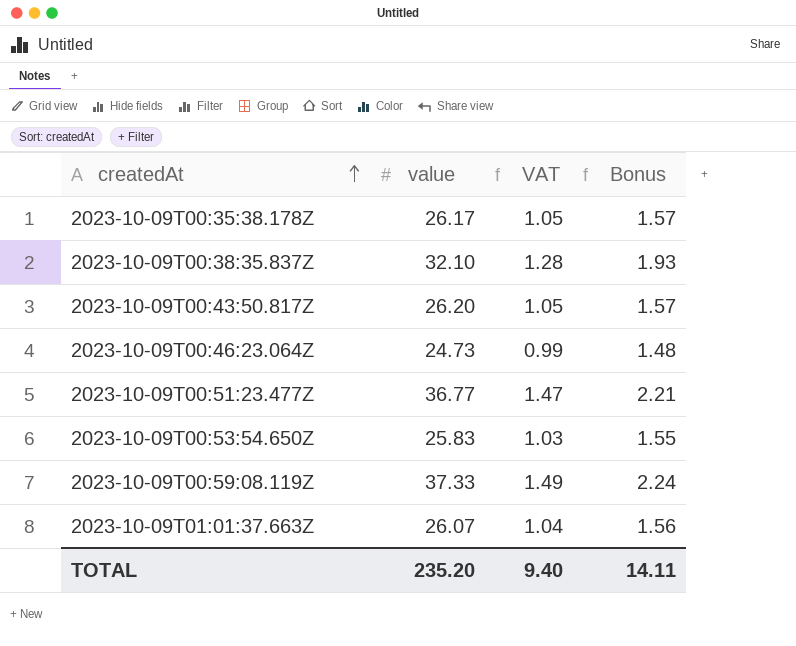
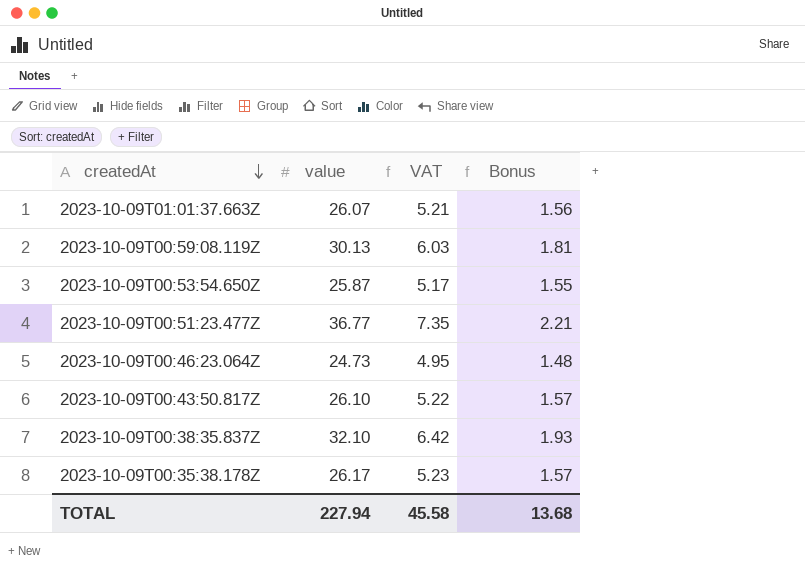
row order: createdAt ascending -> createdAt descending
column VAT | formula: [value] * 0.04 -> [value] * 0.2
2023-10-09T00:59:08.119Z | value: 37.33 -> 30.13
2023-10-09T00:59:08.119Z | Bonus: 2.24 -> 1.81
2023-10-09T00:53:54.650Z | value: 25.83 -> 25.87
2023-10-09T00:43:50.817Z | value: 26.20 -> 26.10
TOTAL | value: 235.20 -> 227.94
TOTAL | VAT: 9.40 -> 45.58
TOTAL | Bonus: 14.11 -> 13.68

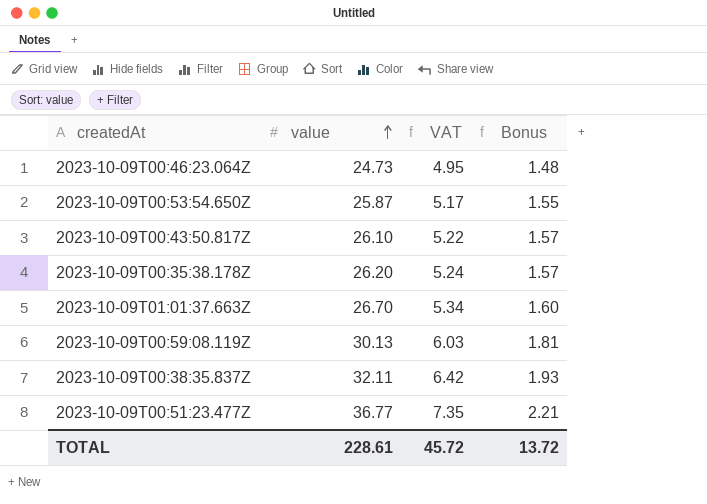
row order: createdAt descending -> value ascending
2023-10-09T00:35:38.178Z | value: 26.17 -> 26.20
2023-10-09T00:35:38.178Z | VAT: 5.23 -> 5.24
2023-10-09T01:01:37.663Z | value: 26.07 -> 26.70
2023-10-09T01:01:37.663Z | VAT: 5.21 -> 5.34
2023-10-09T01:01:37.663Z | Bonus: 1.56 -> 1.60
2023-10-09T00:38:35.837Z | value: 32.10 -> 32.11
TOTAL | value: 227.94 -> 228.61
TOTAL | VAT: 45.58 -> 45.72
TOTAL | Bonus: 13.68 -> 13.72

